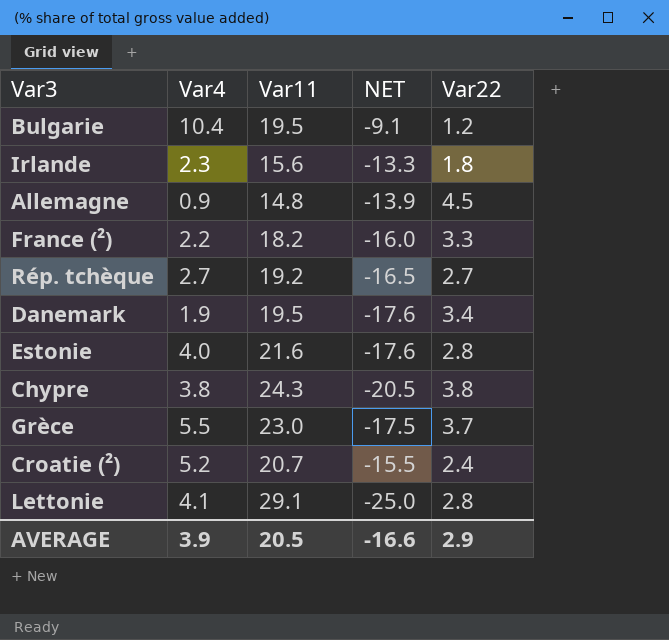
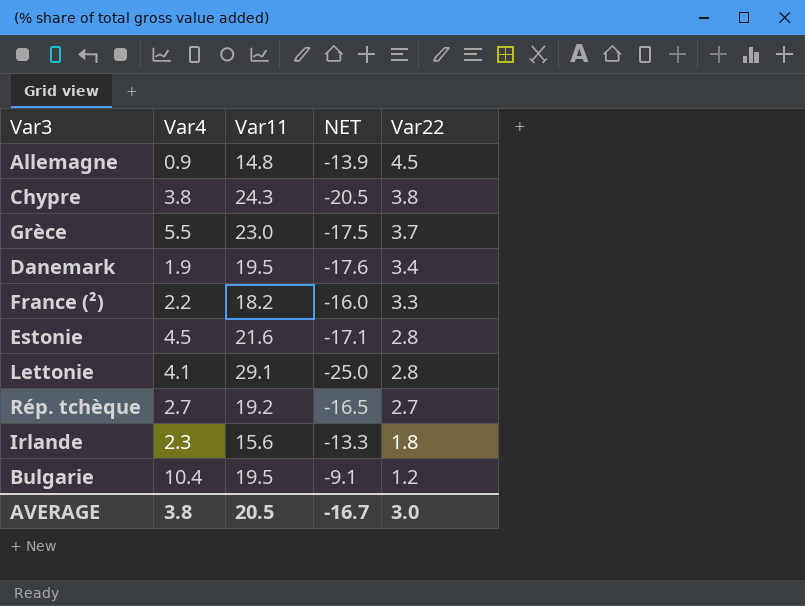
row order: none -> Var22 descending
row Croatie (²): 5.2 | 20.7 | -15.5 | 2.4 -> none
Estonie | Var4: 4.0 -> 4.5
Estonie | NET: -17.6 -> -17.1
AVERAGE | Var4: 3.9 -> 3.8
AVERAGE | NET: -16.6 -> -16.7
AVERAGE | Var22: 2.9 -> 3.0

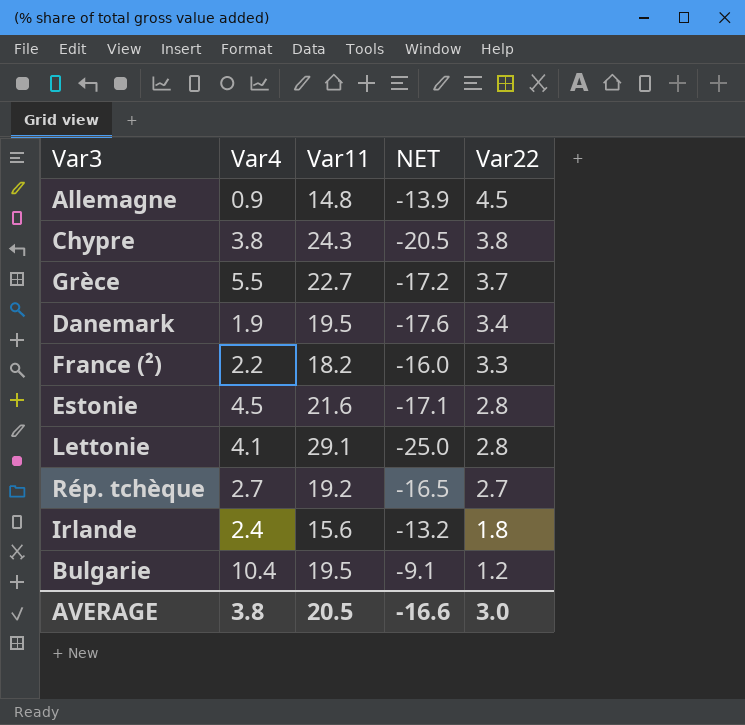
Grèce | Var11: 23.0 -> 22.7
Grèce | NET: -17.5 -> -17.2
Irlande | Var4: 2.3 -> 2.4
Irlande | NET: -13.3 -> -13.2
AVERAGE | NET: -16.7 -> -16.6

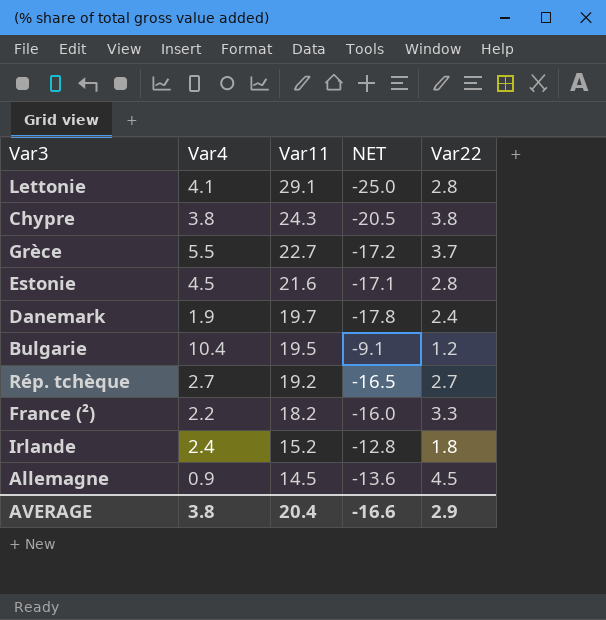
row order: Var22 descending -> Var11 descending
Danemark | Var11: 19.5 -> 19.7
Danemark | NET: -17.6 -> -17.8
Danemark | Var22: 3.4 -> 2.4
Irlande | Var11: 15.6 -> 15.2
Irlande | NET: -13.2 -> -12.8
Allemagne | Var11: 14.8 -> 14.5
Allemagne | NET: -13.9 -> -13.6
AVERAGE | Var11: 20.5 -> 20.4
AVERAGE | Var22: 3.0 -> 2.9

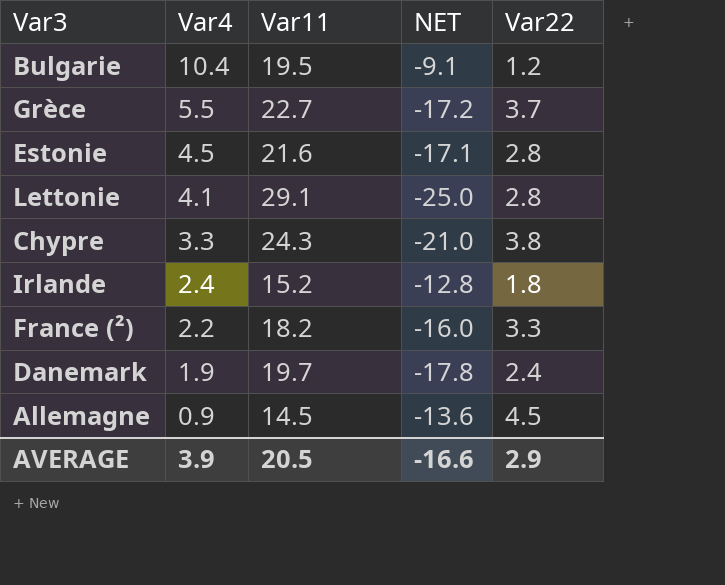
row order: Var11 descending -> Var4 descending
row Rép. tchèque: 2.7 | 19.2 | -16.5 | 2.7 -> none
Chypre | Var4: 3.8 -> 3.3
Chypre | NET: -20.5 -> -21.0
AVERAGE | Var4: 3.8 -> 3.9
AVERAGE | Var11: 20.4 -> 20.5

